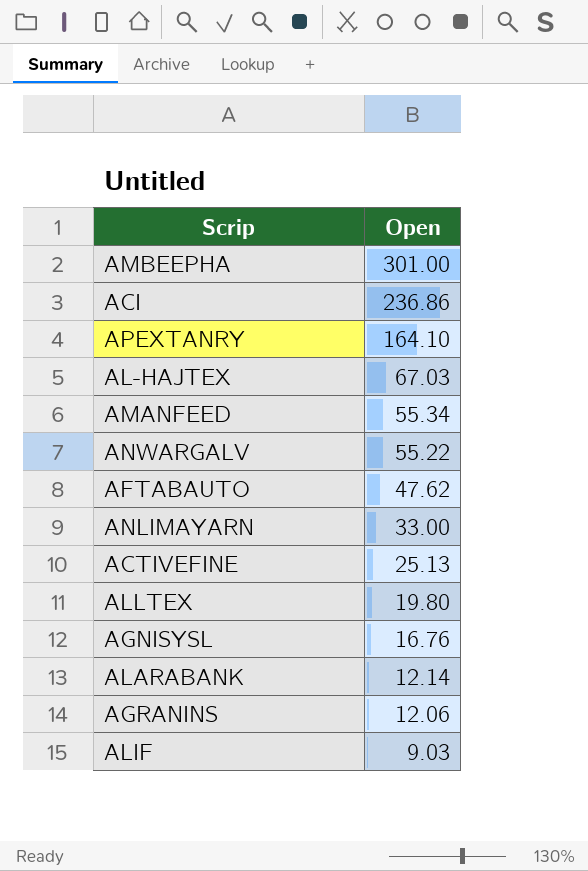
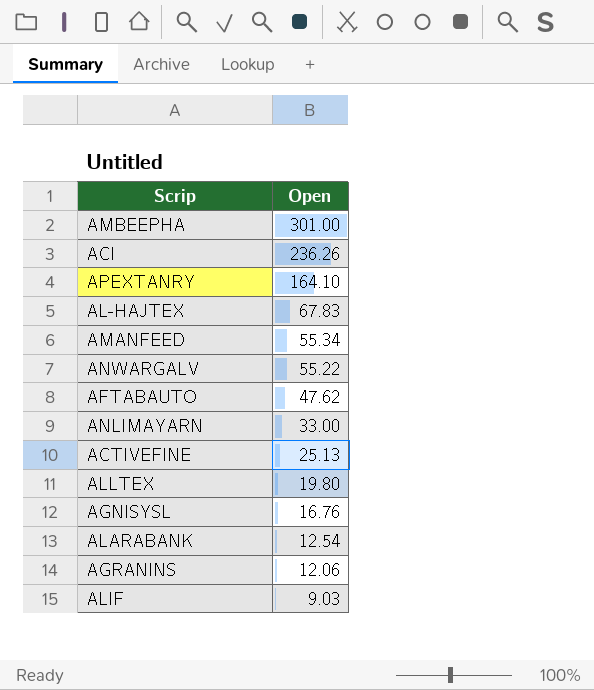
ACI | Open: 236.86 -> 236.26
AL-HAJTEX | Open: 67.03 -> 67.83
ALARABANK | Open: 12.14 -> 12.54

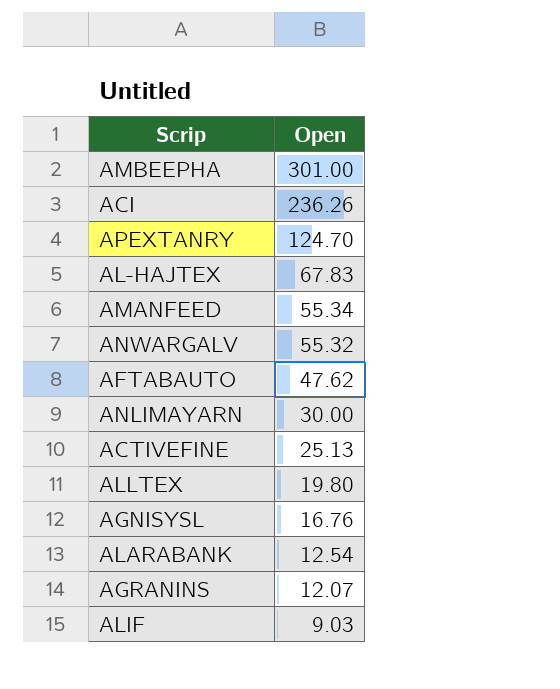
APEXTANRY | Open: 164.10 -> 124.70
ANWARGALV | Open: 55.22 -> 55.32
ANLIMAYARN | Open: 33.00 -> 30.00
AGRANINS | Open: 12.06 -> 12.07

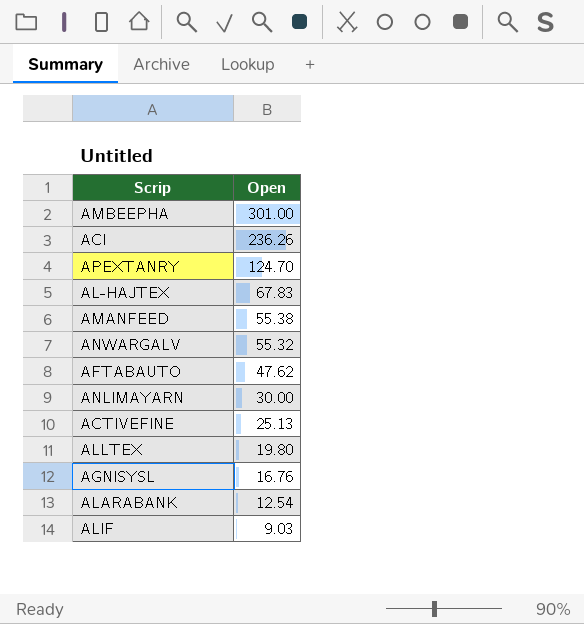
row AGRANINS: 12.07 -> none
AMANFEED | Open: 55.34 -> 55.38

